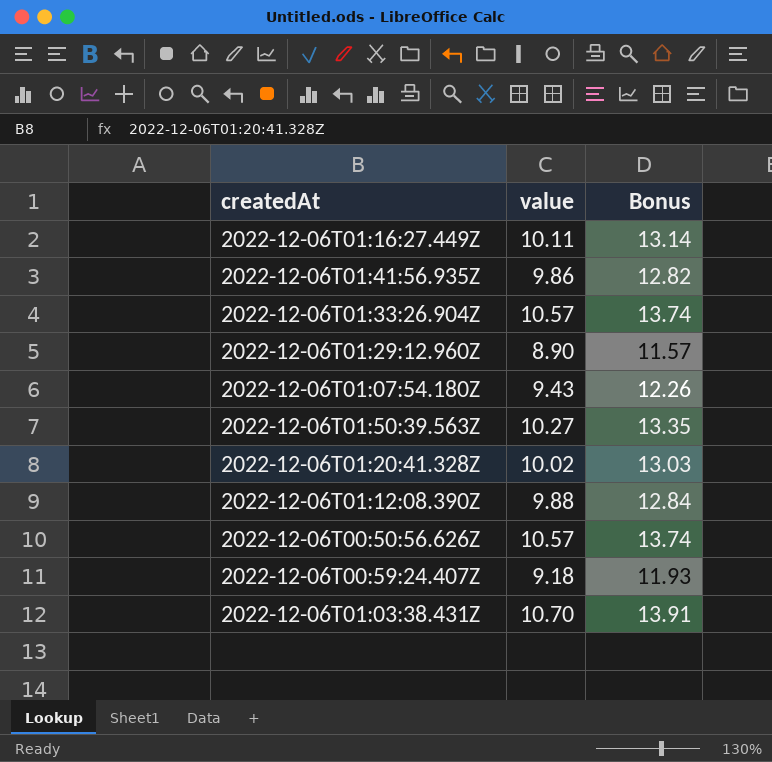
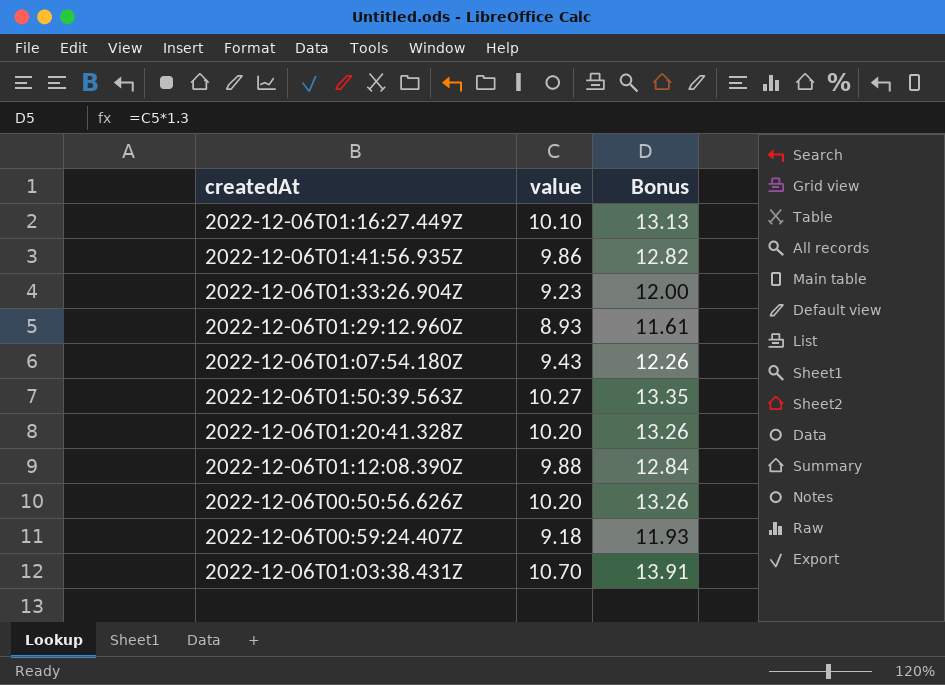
2022-12-06T01:16:27.449Z | value: 10.11 -> 10.10
2022-12-06T01:16:27.449Z | Bonus: 13.14 -> 13.13
2022-12-06T01:33:26.904Z | value: 10.57 -> 9.23
2022-12-06T01:33:26.904Z | Bonus: 13.74 -> 12.00
2022-12-06T01:29:12.960Z | value: 8.90 -> 8.93
2022-12-06T01:29:12.960Z | Bonus: 11.57 -> 11.61
2022-12-06T01:20:41.328Z | value: 10.02 -> 10.20
2022-12-06T01:20:41.328Z | Bonus: 13.03 -> 13.26
2022-12-06T00:50:56.626Z | value: 10.57 -> 10.20
2022-12-06T00:50:56.626Z | Bonus: 13.74 -> 13.26

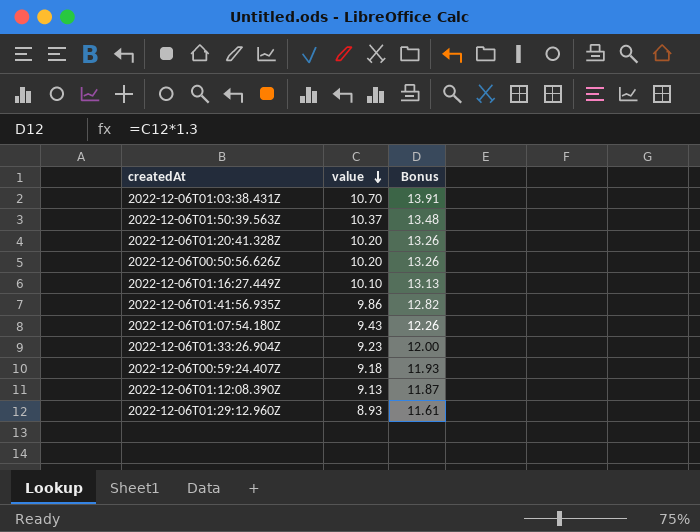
row order: none -> value descending
2022-12-06T01:50:39.563Z | value: 10.27 -> 10.37
2022-12-06T01:50:39.563Z | Bonus: 13.35 -> 13.48
2022-12-06T01:12:08.390Z | value: 9.88 -> 9.13
2022-12-06T01:12:08.390Z | Bonus: 12.84 -> 11.87

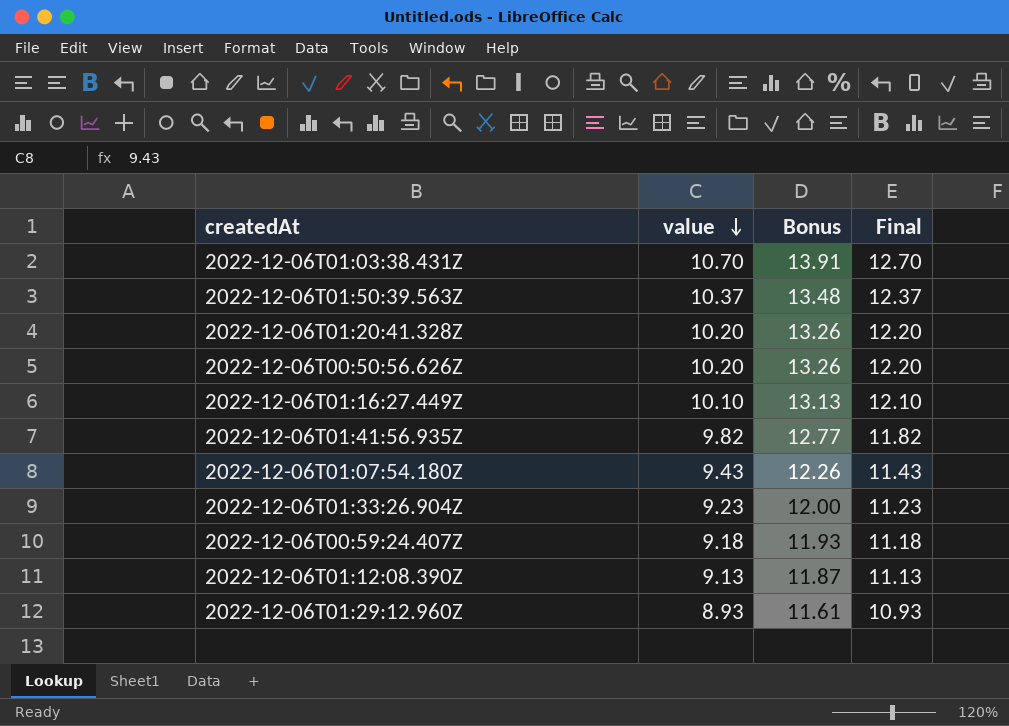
column Final | formula: none -> [value] + 2
2022-12-06T01:41:56.935Z | value: 9.86 -> 9.82
2022-12-06T01:41:56.935Z | Bonus: 12.82 -> 12.77

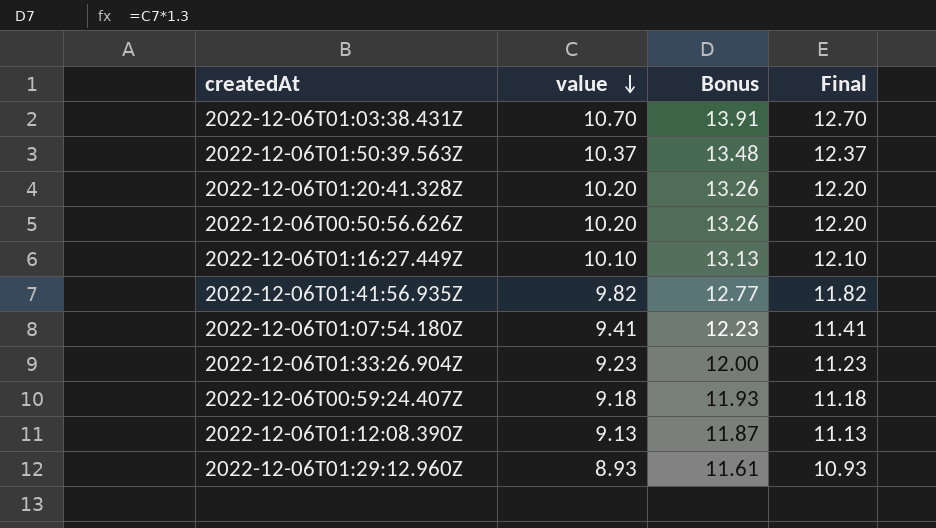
2022-12-06T01:07:54.180Z | value: 9.43 -> 9.41
2022-12-06T01:07:54.180Z | Bonus: 12.26 -> 12.23
2022-12-06T01:07:54.180Z | Final: 11.43 -> 11.41

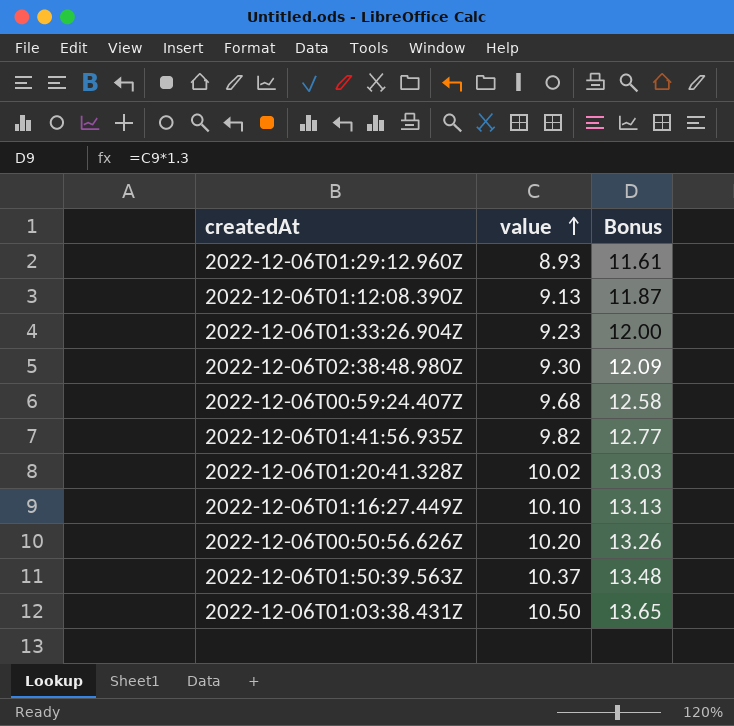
row order: value descending -> value ascending
column Final | formula: [value] + 2 -> none
row 2022-12-06T01:07:54.180Z: 9.41 | 12.23 | 11.41 -> none
row 2022-12-06T02:38:48.980Z: none -> 9.30 | 12.09
2022-12-06T00:59:24.407Z | value: 9.18 -> 9.68
2022-12-06T00:59:24.407Z | Bonus: 11.93 -> 12.58
2022-12-06T01:20:41.328Z | value: 10.20 -> 10.02
2022-12-06T01:20:41.328Z | Bonus: 13.26 -> 13.03
2022-12-06T01:03:38.431Z | value: 10.70 -> 10.50
2022-12-06T01:03:38.431Z | Bonus: 13.91 -> 13.65

